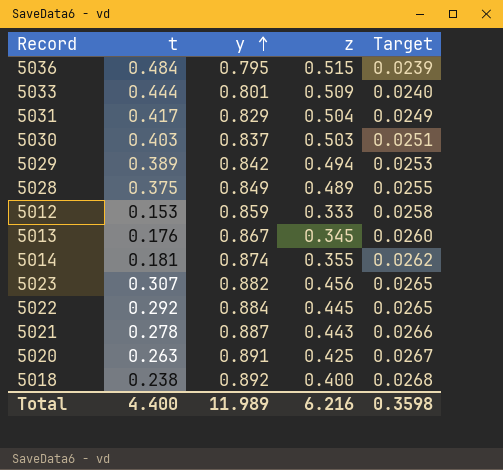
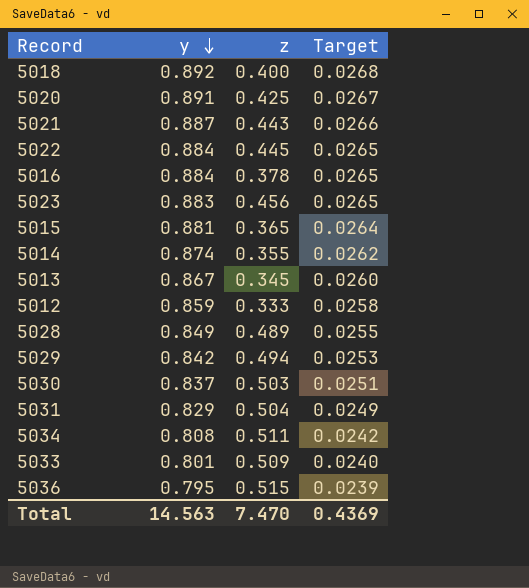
row order: y ascending -> y descending
column t | position: 2 -> none
row 5016: none -> 0.884 | 0.378 | 0.0265
5023 | y: 0.882 -> 0.883
row 5015: none -> 0.881 | 0.365 | 0.0264
row 5034: none -> 0.808 | 0.511 | 0.0242
Total | y: 11.989 -> 14.563
Total | z: 6.216 -> 7.470
Total | Target: 0.3598 -> 0.4369

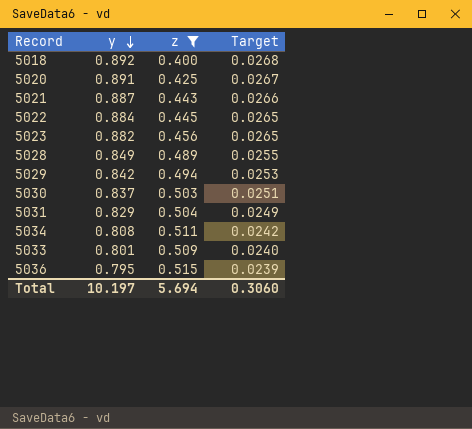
filter: none -> z >= 0.400
5023 | y: 0.883 -> 0.882
Total | y: 14.563 -> 10.197
Total | z: 7.470 -> 5.694
Total | Target: 0.4369 -> 0.3060

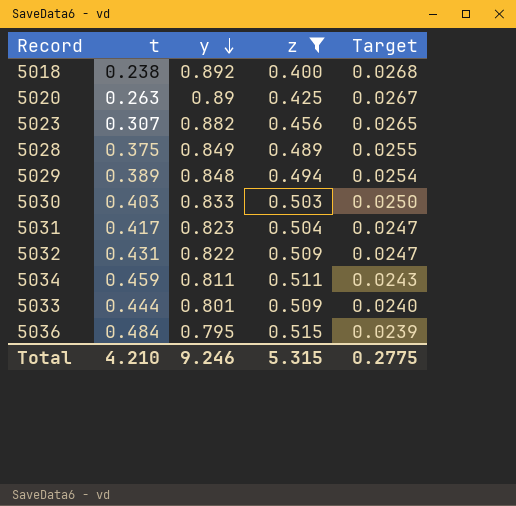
column t | position: none -> 2
row 5021: 0.887 | 0.443 | 0.0266 -> none
row 5022: 0.884 | 0.445 | 0.0265 -> none
5020 | y: 0.891 -> 0.89
5029 | y: 0.842 -> 0.848
5029 | Target: 0.0253 -> 0.0254
5030 | y: 0.837 -> 0.833
5030 | Target: 0.0251 -> 0.0250
5031 | y: 0.829 -> 0.823
5031 | Target: 0.0249 -> 0.0247
row 5032: none -> 0.431 | 0.822 | 0.509 | 0.0247
5034 | y: 0.808 -> 0.811
5034 | Target: 0.0242 -> 0.0243
Total | y: 10.197 -> 9.246
Total | z: 5.694 -> 5.315
Total | Target: 0.3060 -> 0.2775

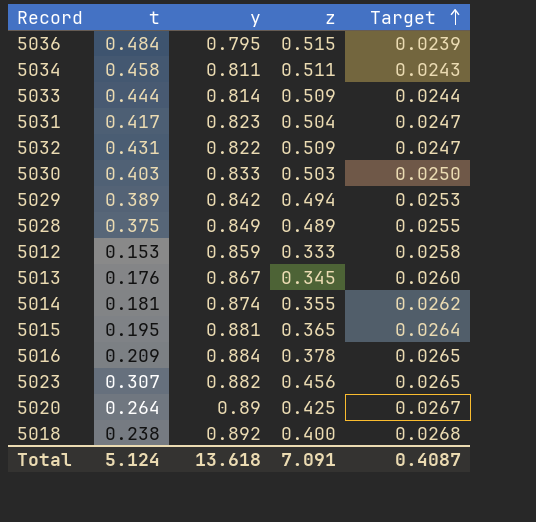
filter: z >= 0.400 -> none
row order: y descending -> Target ascending
5034 | t: 0.459 -> 0.458
5033 | y: 0.801 -> 0.814
5033 | Target: 0.0240 -> 0.0244
5029 | y: 0.848 -> 0.842
5029 | Target: 0.0254 -> 0.0253
5020 | t: 0.263 -> 0.264
Total | t: 4.210 -> 5.124
Total | y: 9.246 -> 13.618
Total | z: 5.315 -> 7.091
Total | Target: 0.2775 -> 0.4087

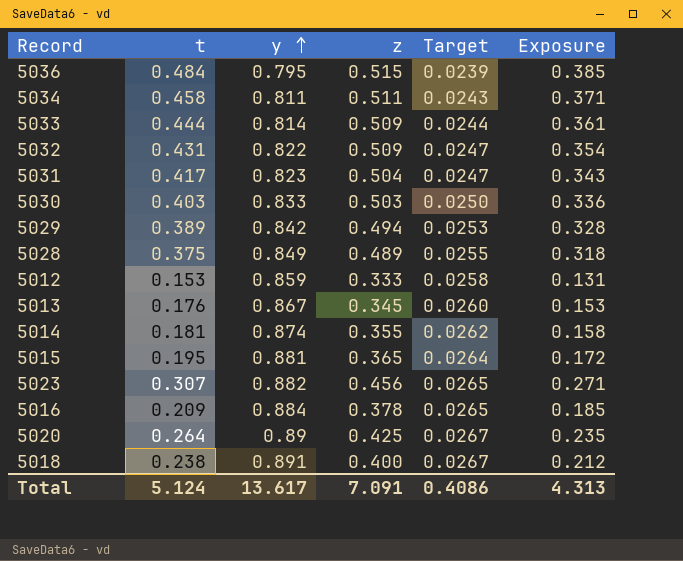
row order: Target ascending -> y ascending
column Exposure | formula: none -> [t] * [y]
5018 | y: 0.892 -> 0.891
5018 | Target: 0.0268 -> 0.0267
Total | y: 13.618 -> 13.617
Total | Target: 0.4087 -> 0.4086

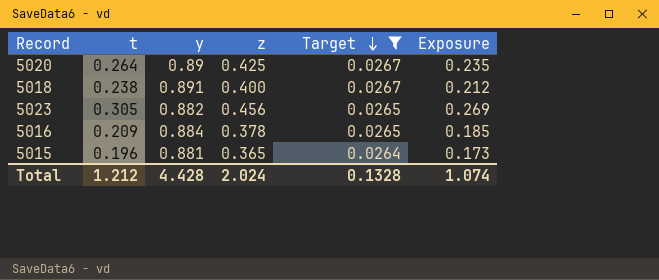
filter: none -> Target >= 0.0264
row order: y ascending -> Target descending
5023 | t: 0.307 -> 0.305
5023 | Exposure: 0.271 -> 0.269
5015 | t: 0.195 -> 0.196
5015 | Exposure: 0.172 -> 0.173
Total | t: 5.124 -> 1.212
Total | y: 13.617 -> 4.428
Total | z: 7.091 -> 2.024
Total | Target: 0.4086 -> 0.1328
Total | Exposure: 4.313 -> 1.074

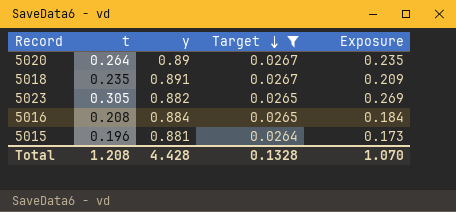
column z | position: 4 -> none
5018 | t: 0.238 -> 0.235
5018 | Exposure: 0.212 -> 0.209
5016 | t: 0.209 -> 0.208
5016 | Exposure: 0.185 -> 0.184
Total | t: 1.212 -> 1.208
Total | Exposure: 1.074 -> 1.070

